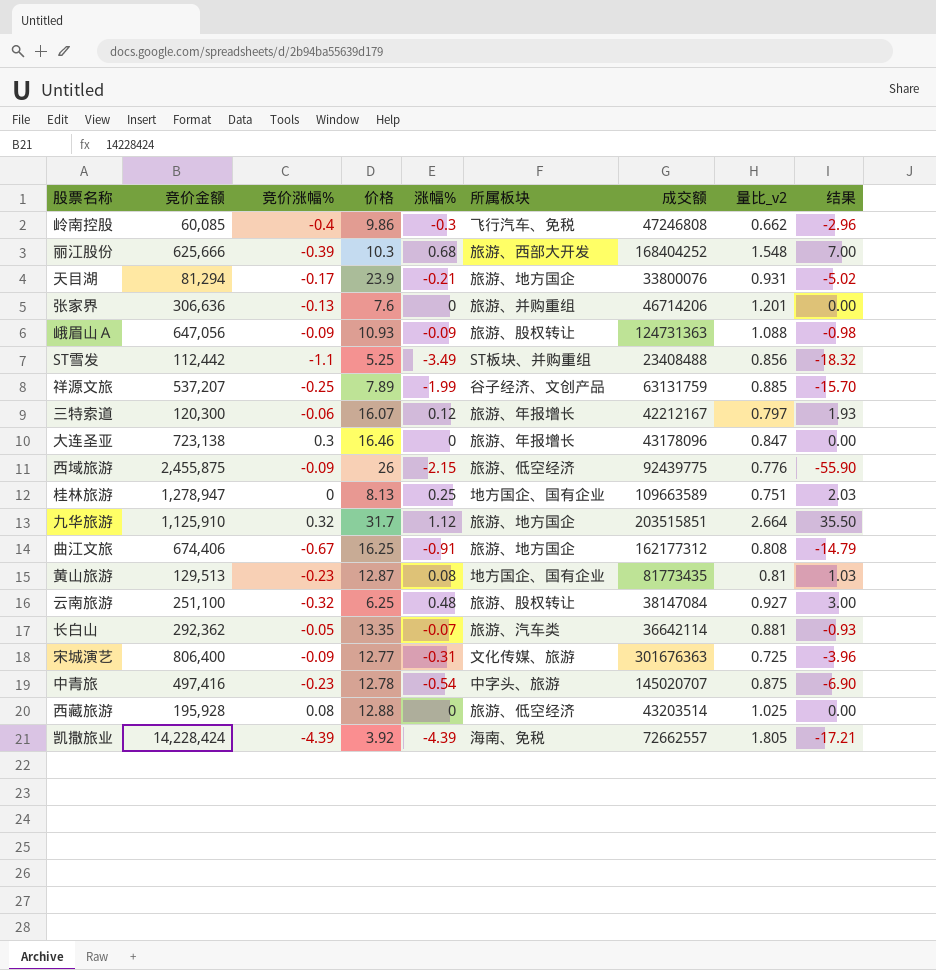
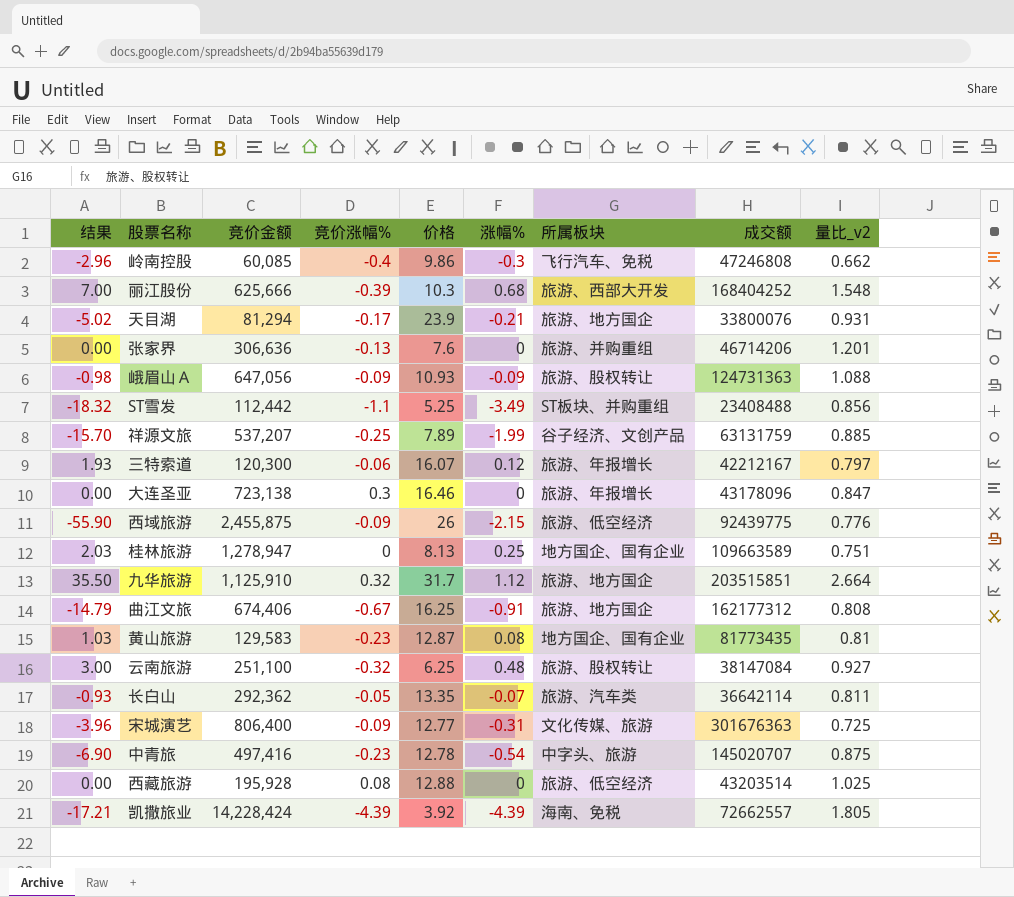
column 结果 | position: 9 -> 1
黄山旅游 | 竞价金额: 129,513 -> 129,583
长白山 | 量比_v2: 0.881 -> 0.811

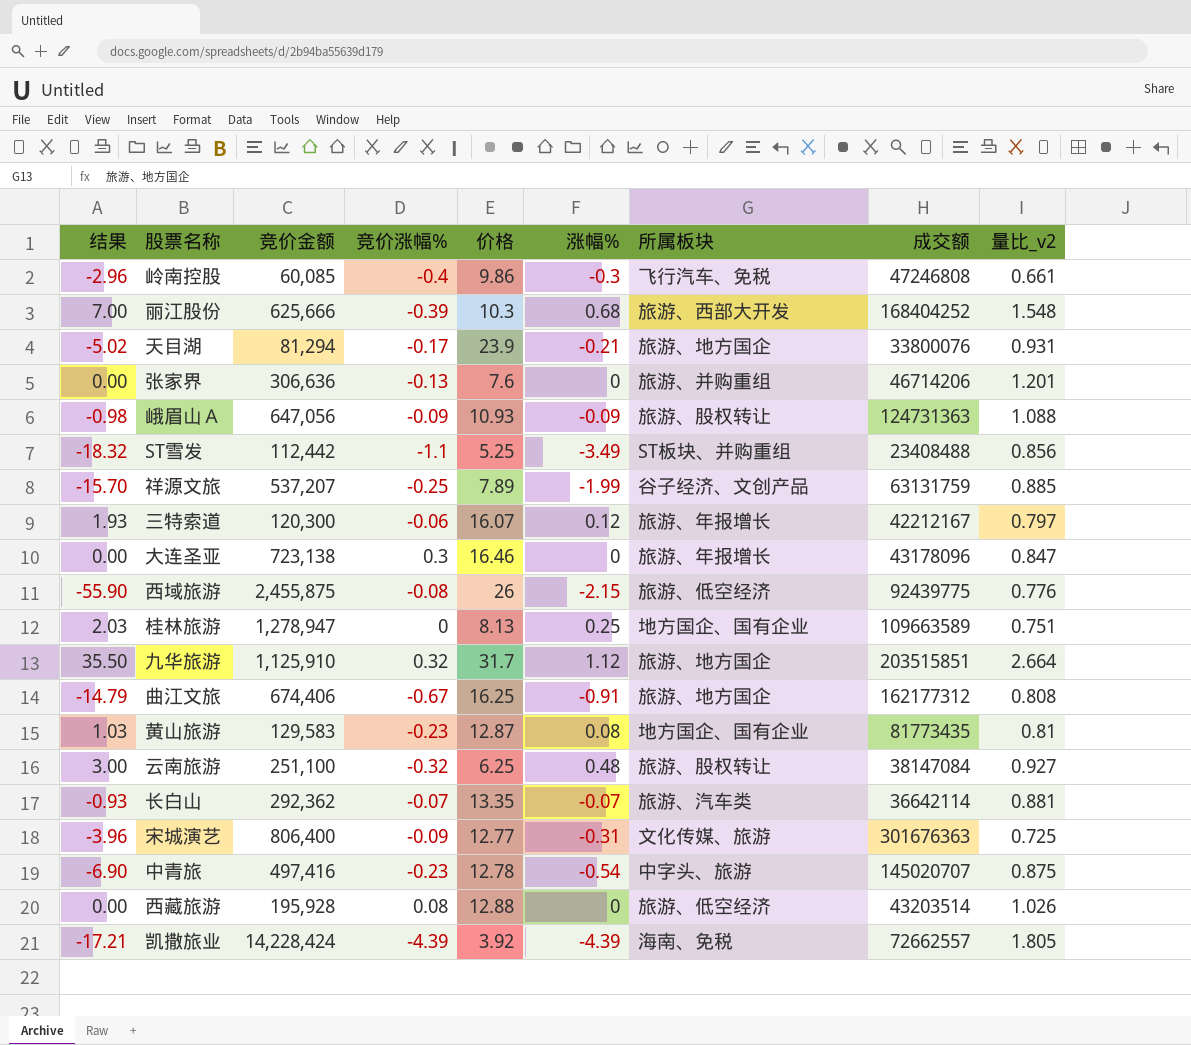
岭南控股 | 量比_v2: 0.662 -> 0.661
西域旅游 | 竞价涨幅%: -0.09 -> -0.08
长白山 | 竞价涨幅%: -0.05 -> -0.07
长白山 | 量比_v2: 0.811 -> 0.881
西藏旅游 | 量比_v2: 1.025 -> 1.026

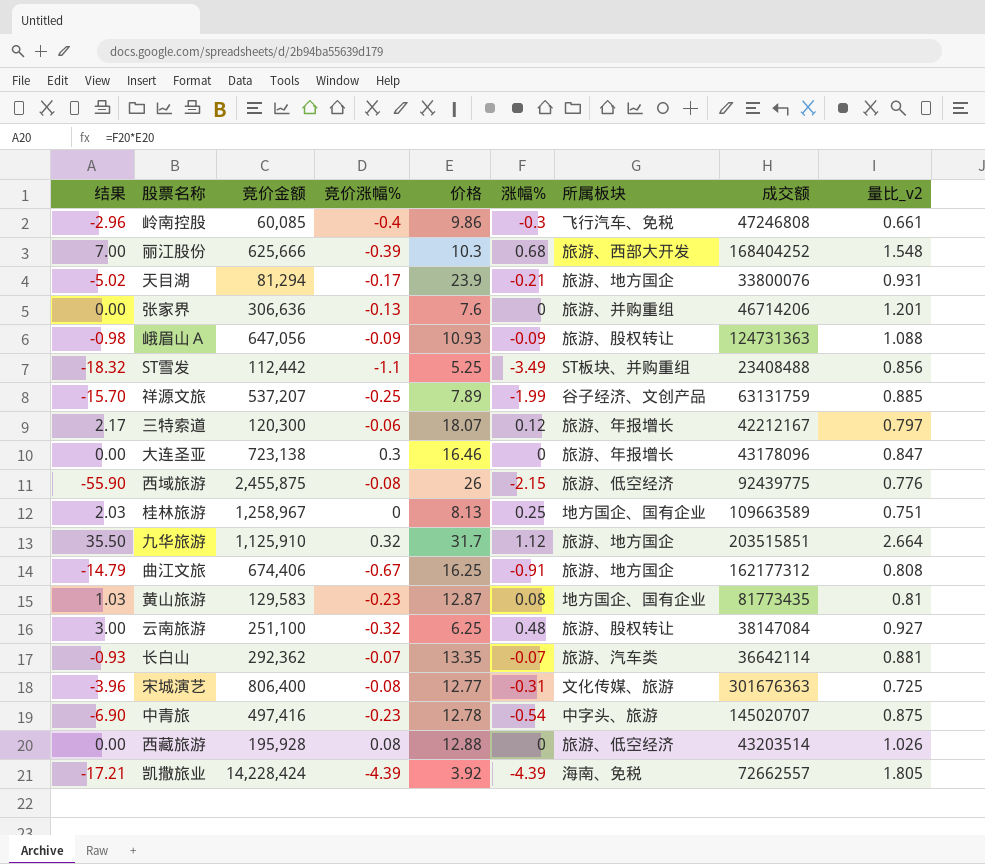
三特索道 | 结果: 1.93 -> 2.17
三特索道 | 价格: 16.07 -> 18.07
桂林旅游 | 竞价金额: 1,278,947 -> 1,258,967
宋城演艺 | 竞价涨幅%: -0.09 -> -0.08

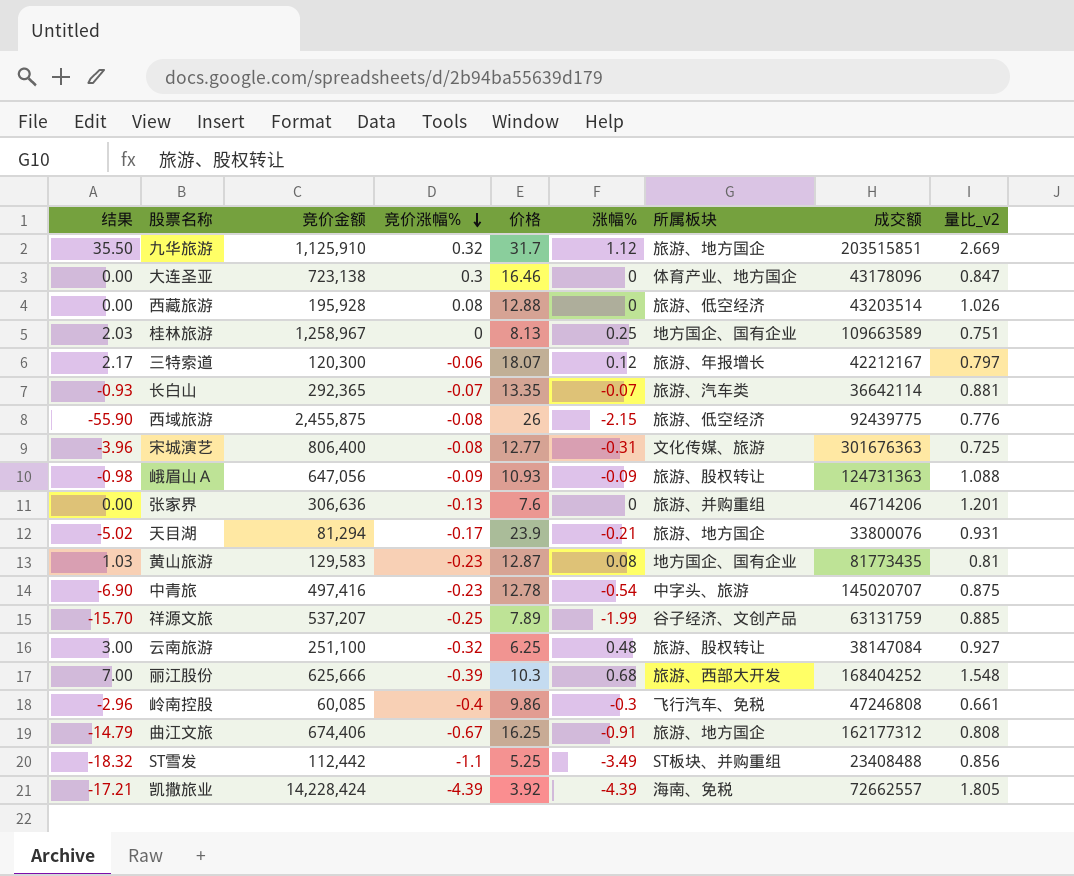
row order: none -> 竞价涨幅% descending
九华旅游 | 量比_v2: 2.664 -> 2.669
大连圣亚 | 所属板块: 旅游、年报增长 -> 体育产业、地方国企
长白山 | 竞价金额: 292,362 -> 292,365

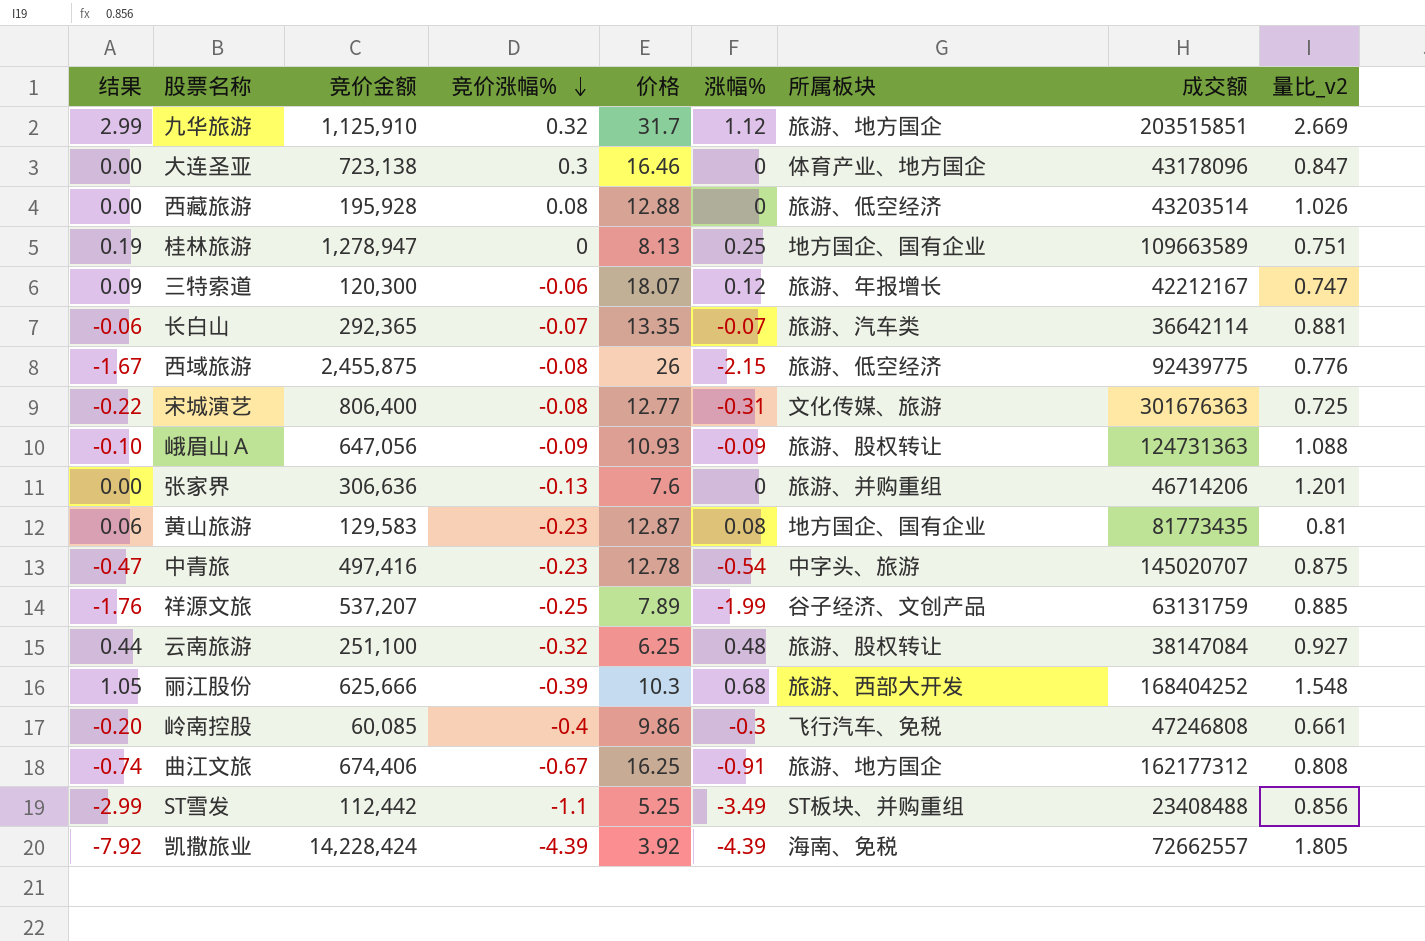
column 结果 | formula: [价格] * [涨幅%] -> [涨幅%] * [量比_v2]
row 天目湖: -5.02 | 81,294 | -0.17 | 23.9 | -0.21 | 旅游、地方国企 | 33800076 | 0.931 -> none
桂林旅游 | 竞价金额: 1,258,967 -> 1,278,947
三特索道 | 量比_v2: 0.797 -> 0.747

